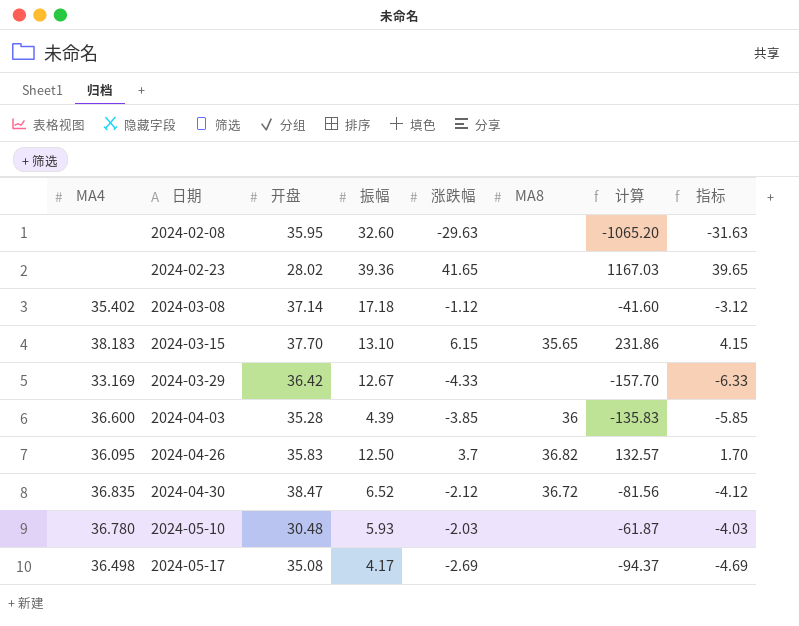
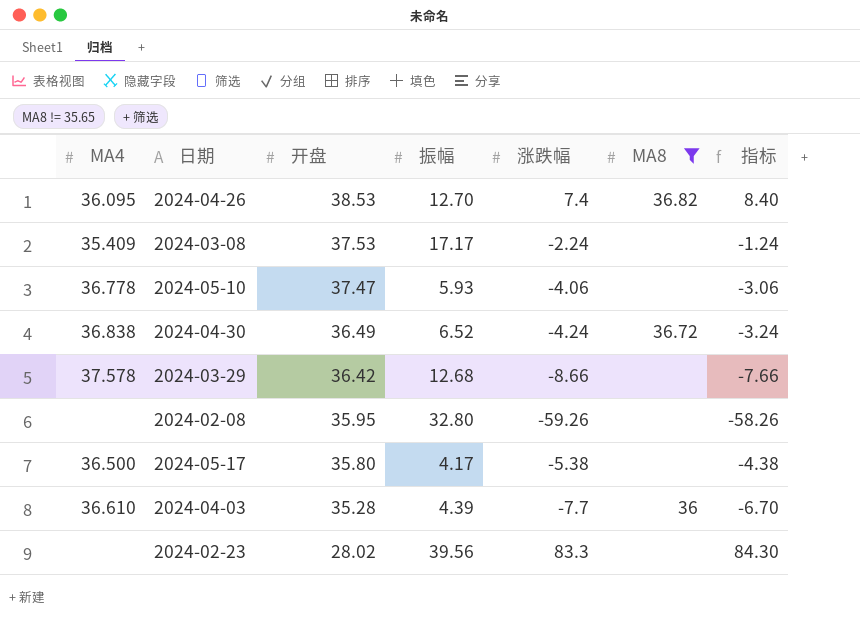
filter: none -> MA8 != 35.65
row order: 日期 ascending -> 开盘 descending
column 计算 | formula: [开盘] * [涨跌幅] -> none
column 指标 | formula: [涨跌幅] - 2 -> [涨跌幅] + 1
2024-04-26 | 开盘: 35.83 -> 38.53
2024-04-26 | 振幅: 12.50 -> 12.70
2024-04-26 | 涨跌幅: 3.7 -> 7.4
2024-03-08 | MA4: 35.402 -> 35.409
2024-03-08 | 开盘: 37.14 -> 37.53
2024-03-08 | 振幅: 17.18 -> 17.17
2024-03-08 | 涨跌幅: -1.12 -> -2.24
2024-05-10 | MA4: 36.780 -> 36.778
2024-05-10 | 开盘: 30.48 -> 37.47
2024-05-10 | 涨跌幅: -2.03 -> -4.06
2024-04-30 | MA4: 36.835 -> 36.838
2024-04-30 | 开盘: 38.47 -> 36.49
2024-04-30 | 涨跌幅: -2.12 -> -4.24
2024-03-29 | MA4: 33.169 -> 37.578
2024-03-29 | 振幅: 12.67 -> 12.68
2024-03-29 | 涨跌幅: -4.33 -> -8.66
2024-02-08 | 振幅: 32.60 -> 32.80
2024-02-08 | 涨跌幅: -29.63 -> -59.26
2024-05-17 | MA4: 36.498 -> 36.500
2024-05-17 | 开盘: 35.08 -> 35.80
2024-05-17 | 涨跌幅: -2.69 -> -5.38
2024-04-03 | MA4: 36.600 -> 36.610
2024-04-03 | 涨跌幅: -3.85 -> -7.7
2024-02-23 | 振幅: 39.36 -> 39.56
2024-02-23 | 涨跌幅: 41.65 -> 83.3

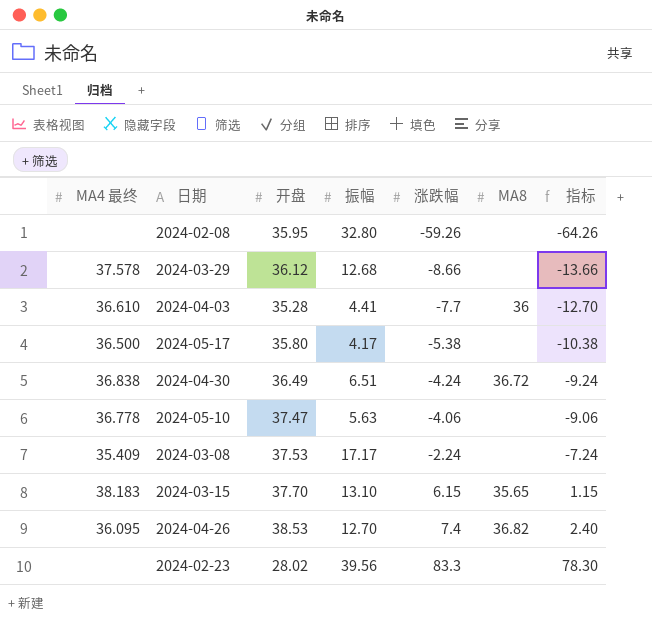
filter: MA8 != 35.65 -> none
row order: 开盘 descending -> 涨跌幅 ascending
column name: MA4 -> MA4 最终
column 指标 | formula: [涨跌幅] + 1 -> [涨跌幅] - 5
2024-03-29 | 开盘: 36.42 -> 36.12
2024-04-03 | 振幅: 4.39 -> 4.41
2024-04-30 | 振幅: 6.52 -> 6.51
2024-05-10 | 振幅: 5.93 -> 5.63

